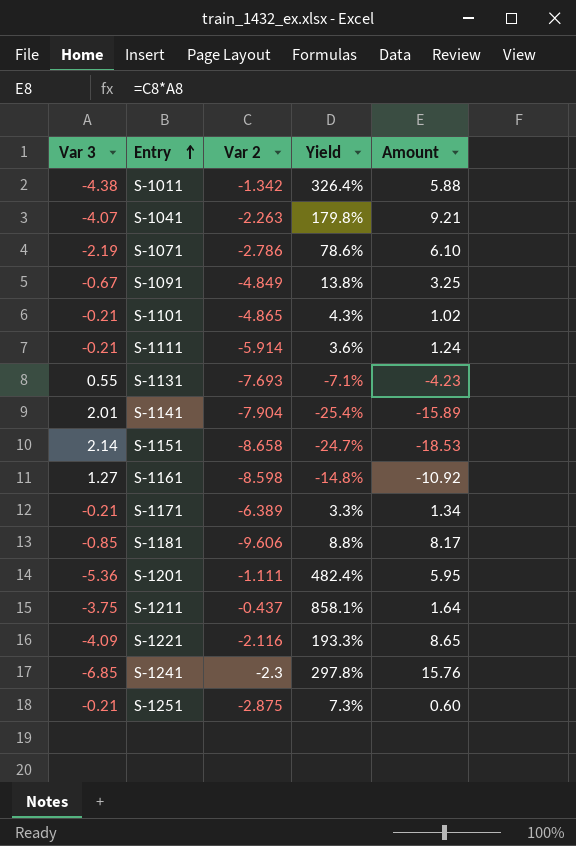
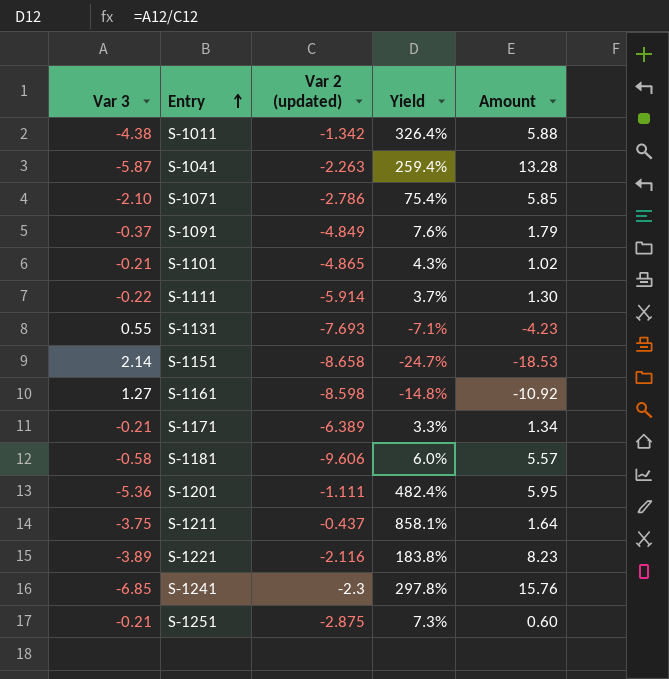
column name: Var 2 -> Var 2 (updated)
row S-1141: 2.01 | -7.904 | -25.4% | -15.89 -> none
S-1041 | Var 3: -4.07 -> -5.87
S-1041 | Yield: 179.8% -> 259.4%
S-1041 | Amount: 9.21 -> 13.28
S-1071 | Var 3: -2.19 -> -2.10
S-1071 | Yield: 78.6% -> 75.4%
S-1071 | Amount: 6.10 -> 5.85
S-1091 | Var 3: -0.67 -> -0.37
S-1091 | Yield: 13.8% -> 7.6%
S-1091 | Amount: 3.25 -> 1.79
S-1111 | Var 3: -0.21 -> -0.22
S-1111 | Yield: 3.6% -> 3.7%
S-1111 | Amount: 1.24 -> 1.30
S-1181 | Var 3: -0.85 -> -0.58
S-1181 | Yield: 8.8% -> 6.0%
S-1181 | Amount: 8.17 -> 5.57
S-1221 | Var 3: -4.09 -> -3.89
S-1221 | Yield: 193.3% -> 183.8%
S-1221 | Amount: 8.65 -> 8.23

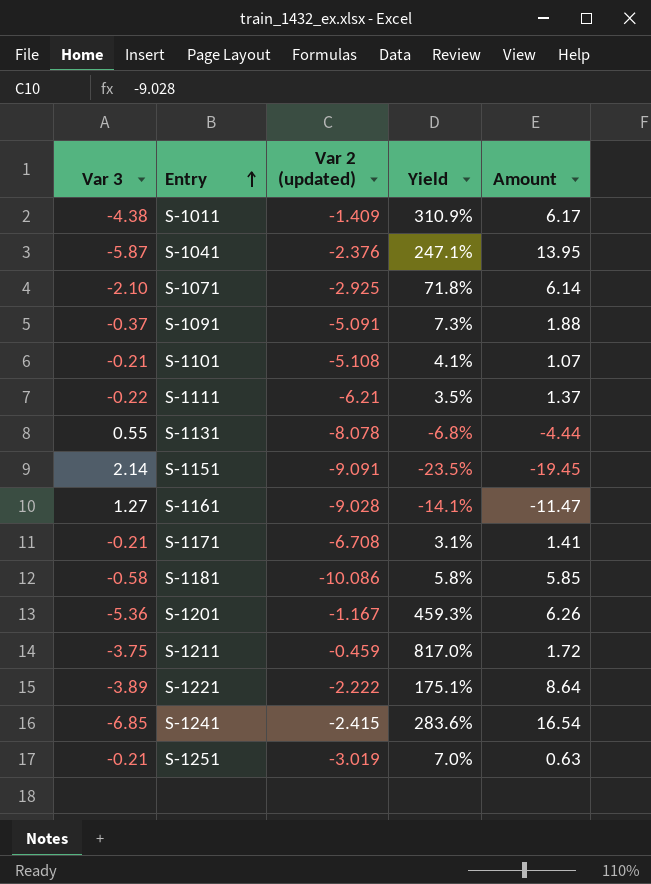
S-1011 | Var 2 (updated): -1.342 -> -1.409
S-1011 | Yield: 326.4% -> 310.9%
S-1011 | Amount: 5.88 -> 6.17
S-1041 | Var 2 (updated): -2.263 -> -2.376
S-1041 | Yield: 259.4% -> 247.1%
S-1041 | Amount: 13.28 -> 13.95
S-1071 | Var 2 (updated): -2.786 -> -2.925
S-1071 | Yield: 75.4% -> 71.8%
S-1071 | Amount: 5.85 -> 6.14
S-1091 | Var 2 (updated): -4.849 -> -5.091
S-1091 | Yield: 7.6% -> 7.3%
S-1091 | Amount: 1.79 -> 1.88
S-1101 | Var 2 (updated): -4.865 -> -5.108
S-1101 | Yield: 4.3% -> 4.1%
S-1101 | Amount: 1.02 -> 1.07
S-1111 | Var 2 (updated): -5.914 -> -6.21
S-1111 | Yield: 3.7% -> 3.5%
S-1111 | Amount: 1.30 -> 1.37
S-1131 | Var 2 (updated): -7.693 -> -8.078
S-1131 | Yield: -7.1% -> -6.8%
S-1131 | Amount: -4.23 -> -4.44
S-1151 | Var 2 (updated): -8.658 -> -9.091
S-1151 | Yield: -24.7% -> -23.5%
S-1151 | Amount: -18.53 -> -19.45
S-1161 | Var 2 (updated): -8.598 -> -9.028
S-1161 | Yield: -14.8% -> -14.1%
S-1161 | Amount: -10.92 -> -11.47
S-1171 | Var 2 (updated): -6.389 -> -6.708
S-1171 | Yield: 3.3% -> 3.1%
S-1171 | Amount: 1.34 -> 1.41
S-1181 | Var 2 (updated): -9.606 -> -10.086
S-1181 | Yield: 6.0% -> 5.8%
S-1181 | Amount: 5.57 -> 5.85
S-1201 | Var 2 (updated): -1.111 -> -1.167
S-1201 | Yield: 482.4% -> 459.3%
S-1201 | Amount: 5.95 -> 6.26
S-1211 | Var 2 (updated): -0.437 -> -0.459
S-1211 | Yield: 858.1% -> 817.0%
S-1211 | Amount: 1.64 -> 1.72
S-1221 | Var 2 (updated): -2.116 -> -2.222
S-1221 | Yield: 183.8% -> 175.1%
S-1221 | Amount: 8.23 -> 8.64
S-1241 | Var 2 (updated): -2.3 -> -2.415
S-1241 | Yield: 297.8% -> 283.6%
S-1241 | Amount: 15.76 -> 16.54
S-1251 | Var 2 (updated): -2.875 -> -3.019
S-1251 | Yield: 7.3% -> 7.0%
S-1251 | Amount: 0.60 -> 0.63

